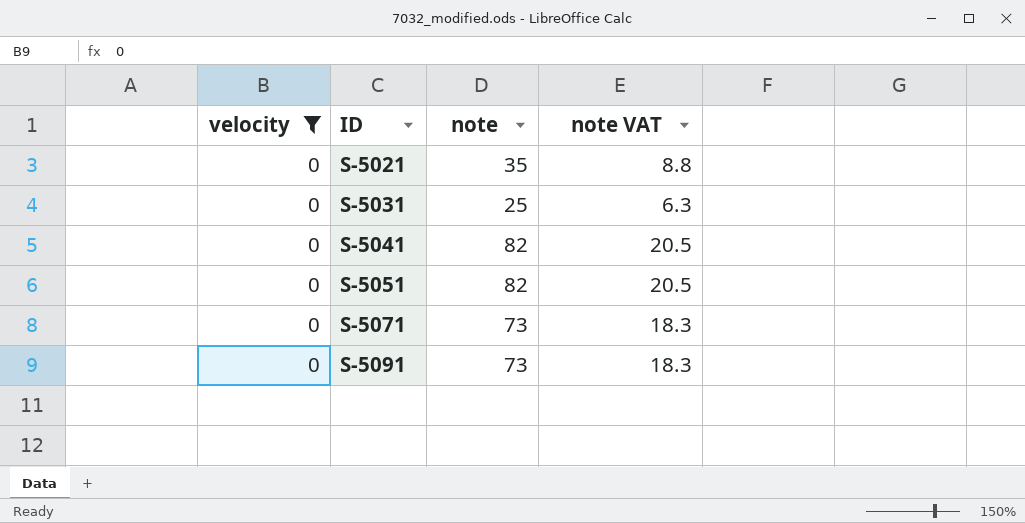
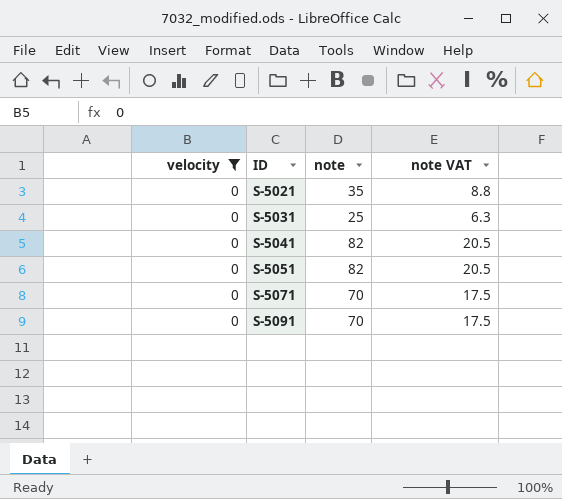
S-5071 | note: 73 -> 70
S-5071 | note VAT: 18.3 -> 17.5
S-5091 | note: 73 -> 70
S-5091 | note VAT: 18.3 -> 17.5

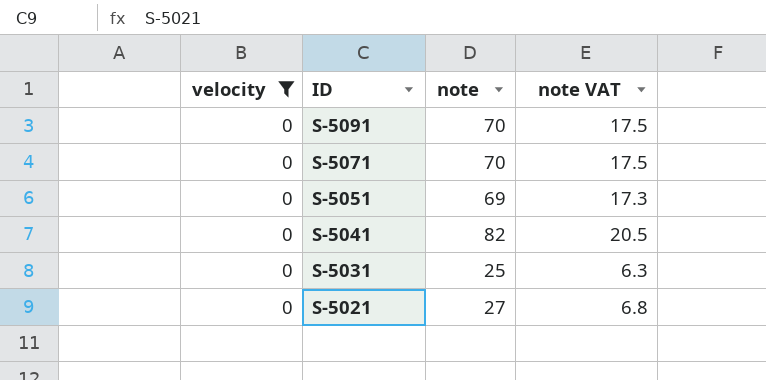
row order: ID ascending -> ID descending
S-5051 | note: 82 -> 69
S-5051 | note VAT: 20.5 -> 17.3
S-5021 | note: 35 -> 27
S-5021 | note VAT: 8.8 -> 6.8

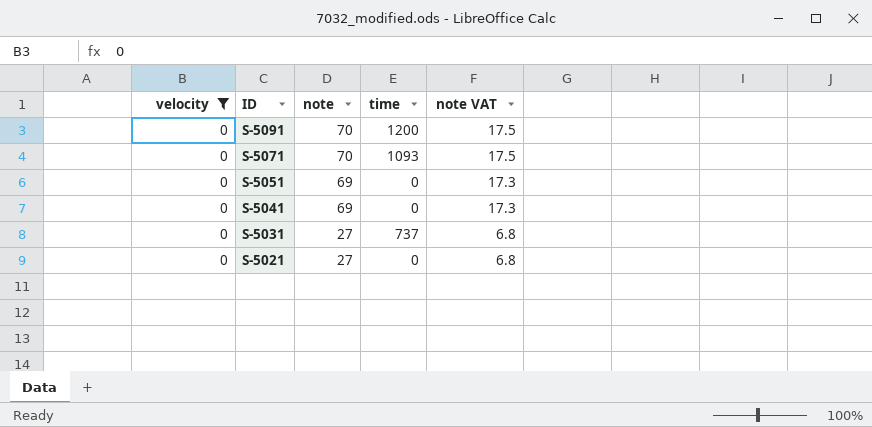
column time | position: none -> 4
S-5041 | note: 82 -> 69
S-5041 | note VAT: 20.5 -> 17.3
S-5031 | note: 25 -> 27
S-5031 | note VAT: 6.3 -> 6.8

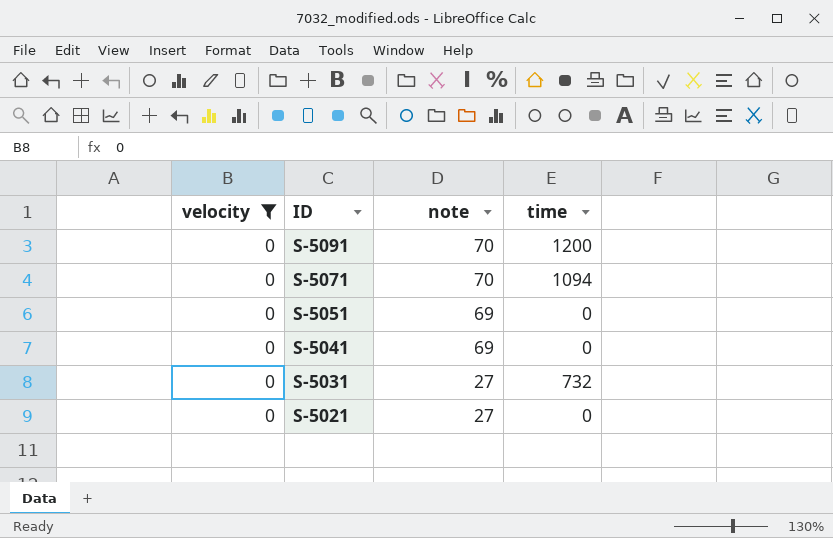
column note VAT | formula: [note] * 0.25 -> none
S-5071 | time: 1093 -> 1094
S-5031 | time: 737 -> 732

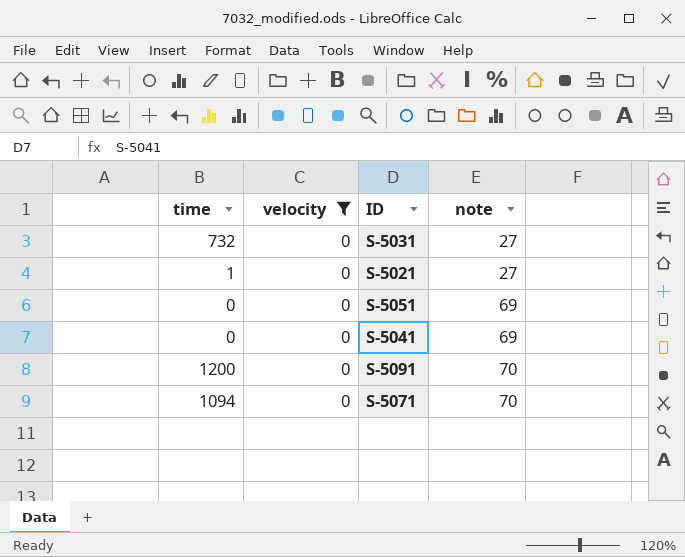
row order: ID descending -> note ascending
column time | position: 4 -> 1
S-5021 | time: 0 -> 1

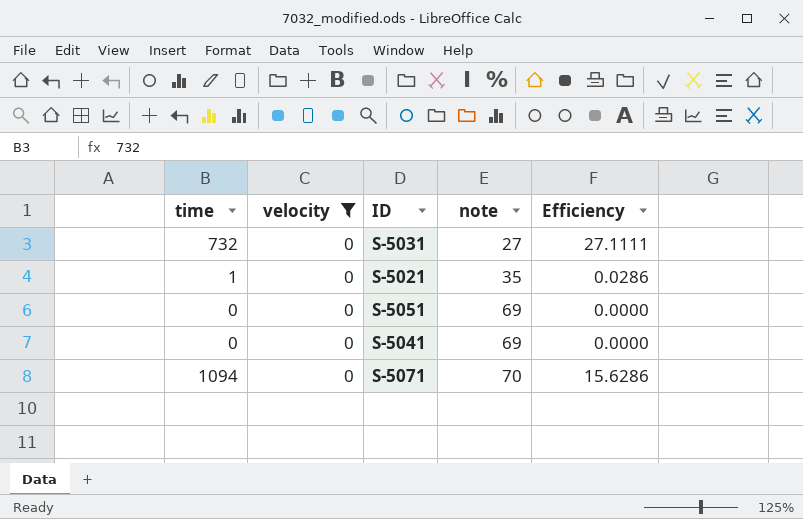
column Efficiency | formula: none -> [time] / [note]
row S-5091: 1200 | 0 | 70 -> none
S-5021 | note: 27 -> 35

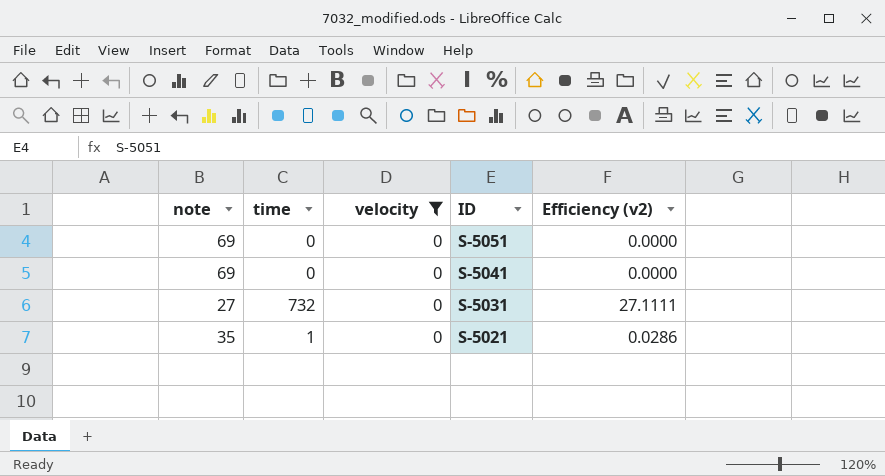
row order: note ascending -> ID descending
column note | position: 4 -> 1
column name: Efficiency -> Efficiency (v2)
row S-5071: 1094 | 0 | 70 | 15.6286 -> none

